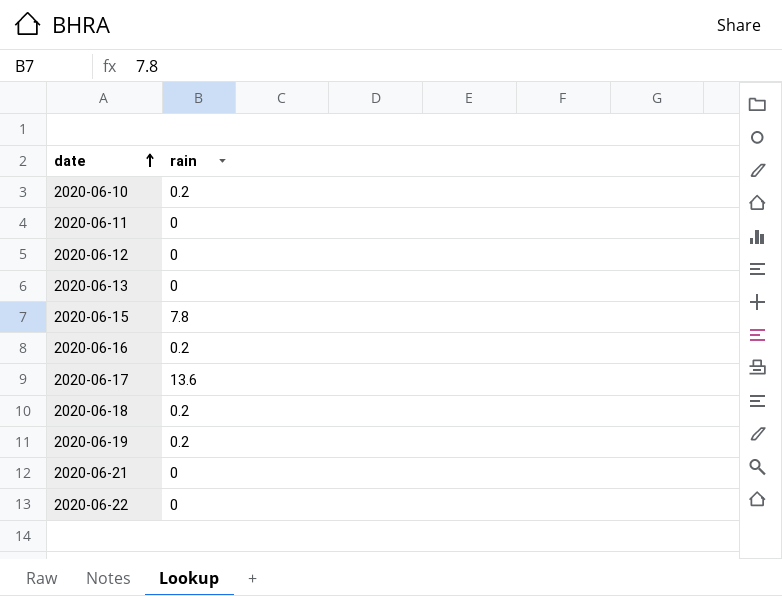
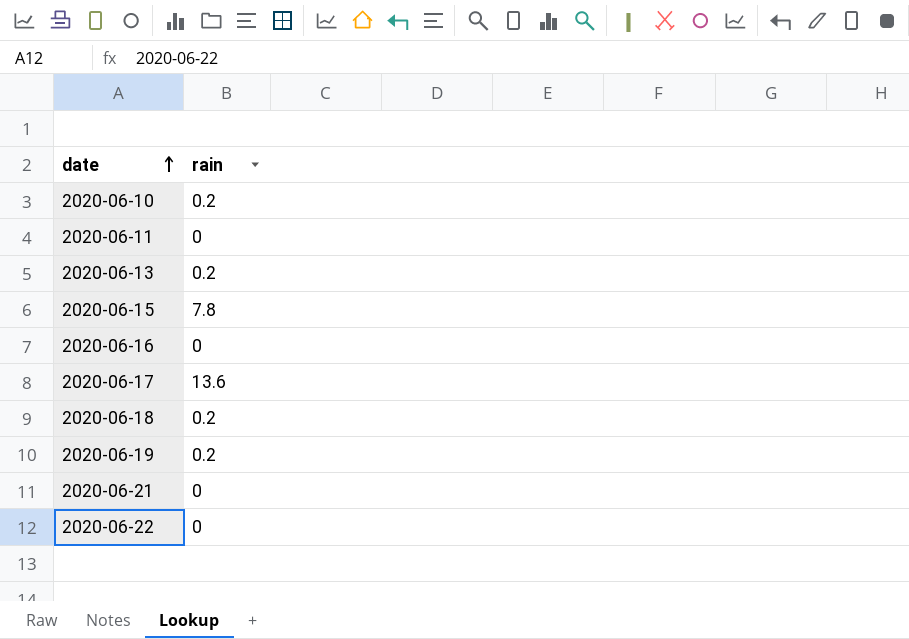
row 2020-06-12: 0 -> none
2020-06-13 | rain: 0 -> 0.2
2020-06-16 | rain: 0.2 -> 0

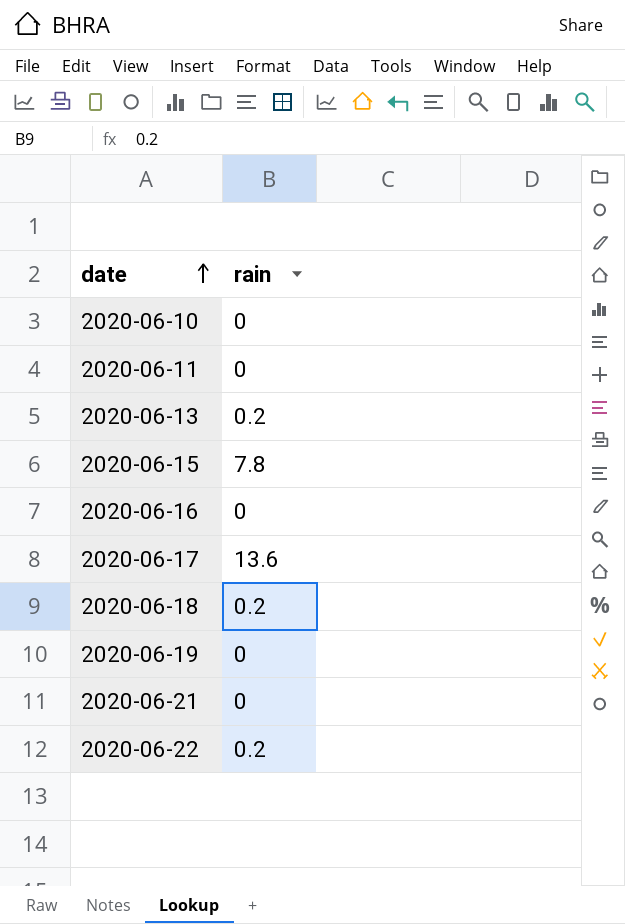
2020-06-10 | rain: 0.2 -> 0
2020-06-19 | rain: 0.2 -> 0
2020-06-22 | rain: 0 -> 0.2

